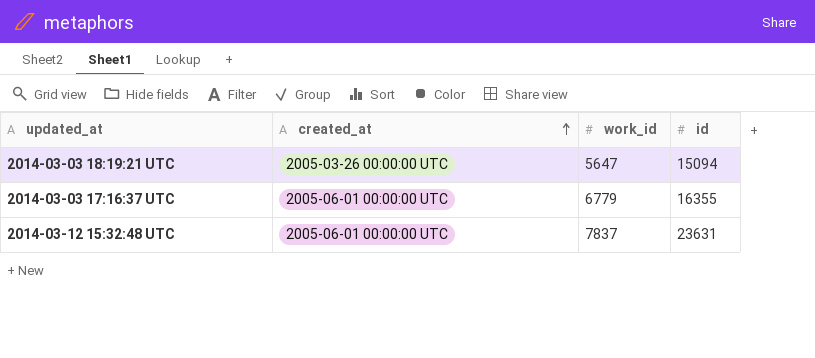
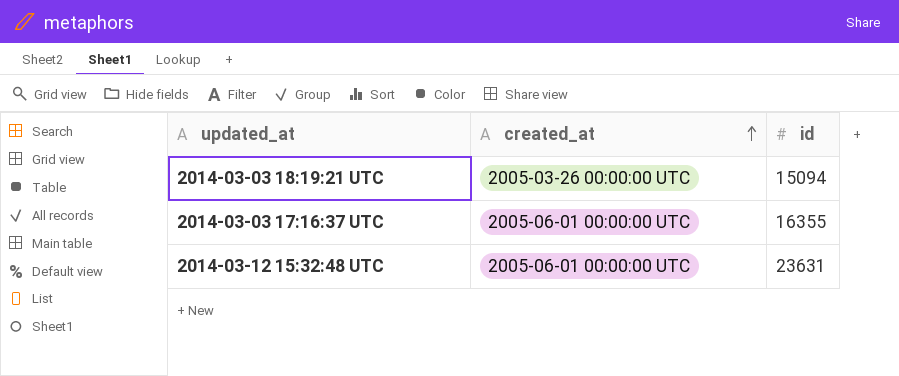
column work_id | position: 3 -> none

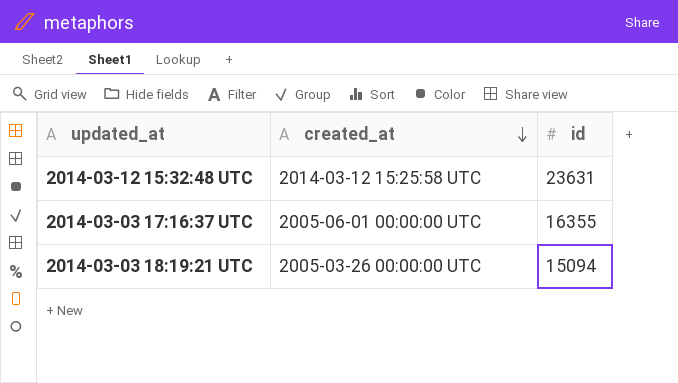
row order: created_at ascending -> created_at descending
2014-03-12 15:32:48 UTC | created_at: 2005-06-01 00:00:00 UTC -> 2014-03-12 15:25:58 UTC

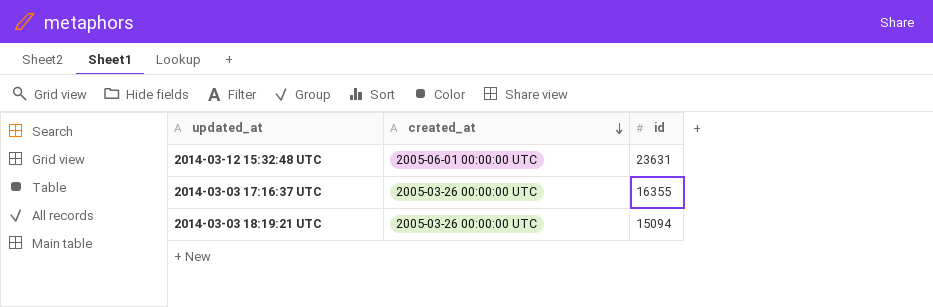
2014-03-12 15:32:48 UTC | created_at: 2014-03-12 15:25:58 UTC -> 2005-06-01 00:00:00 UTC
2014-03-03 17:16:37 UTC | created_at: 2005-06-01 00:00:00 UTC -> 2005-03-26 00:00:00 UTC

